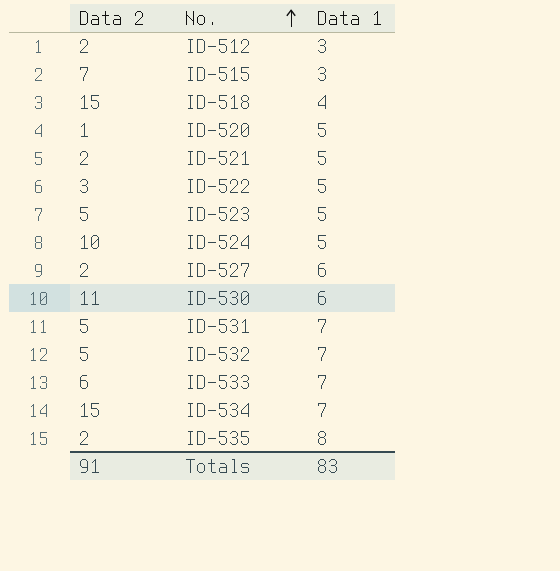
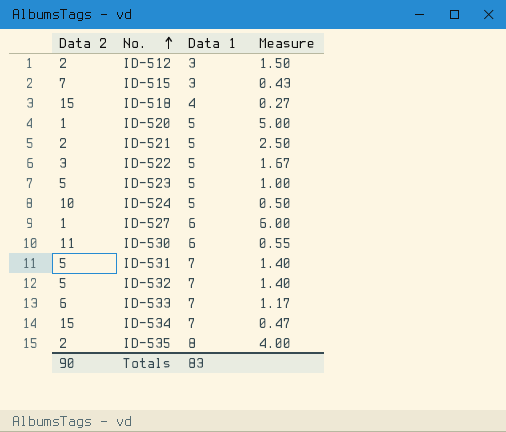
column Measure | formula: none -> [Data 1] / [Data 2]
ID-527 | Data 2: 2 -> 1
Totals | Data 2: 91 -> 90

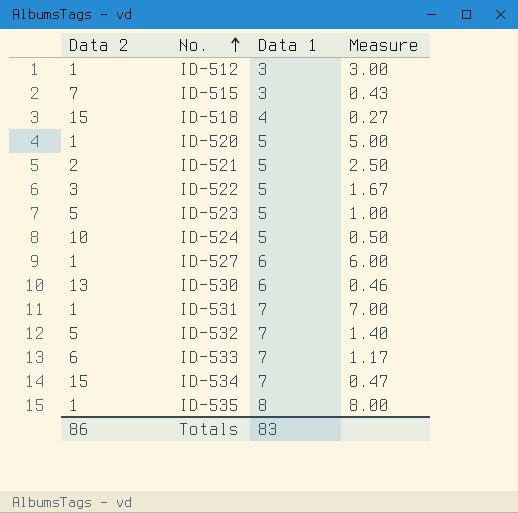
ID-512 | Data 2: 2 -> 1
ID-512 | Measure: 1.50 -> 3.00
ID-530 | Data 2: 11 -> 13
ID-530 | Measure: 0.55 -> 0.46
ID-531 | Data 2: 5 -> 1
ID-531 | Measure: 1.40 -> 7.00
ID-535 | Data 2: 2 -> 1
ID-535 | Measure: 4.00 -> 8.00
Totals | Data 2: 90 -> 86

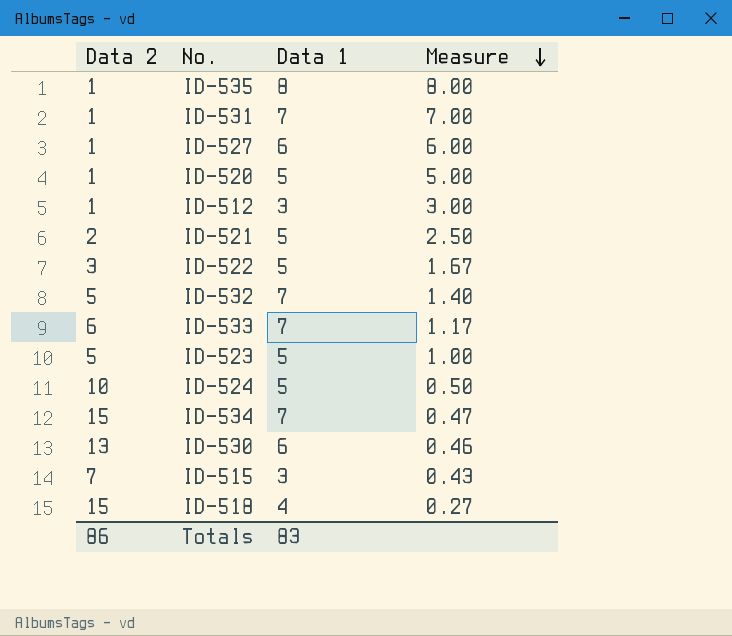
row order: No. ascending -> Measure descending

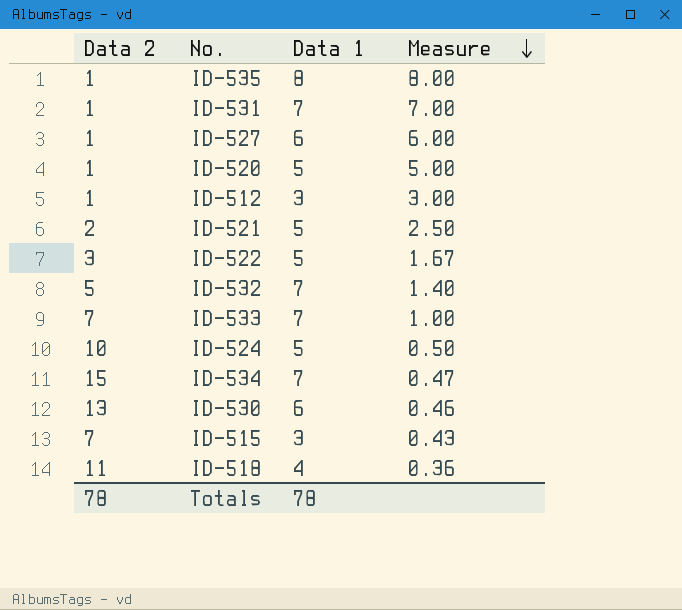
row ID-523: 5 | 5 | 1.00 -> none
ID-533 | Data 2: 6 -> 7
ID-533 | Measure: 1.17 -> 1.00
ID-518 | Data 2: 15 -> 11
ID-518 | Measure: 0.27 -> 0.36
Totals | Data 2: 86 -> 78
Totals | Data 1: 83 -> 78

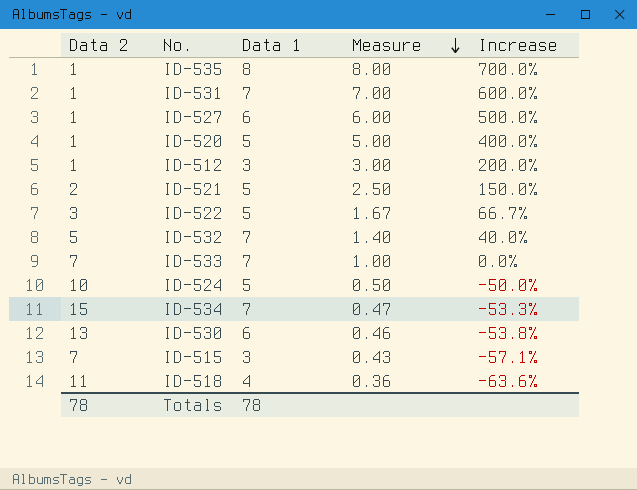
column Increase | formula: none -> ([Data 1] - [Data 2]) / [Data 2]

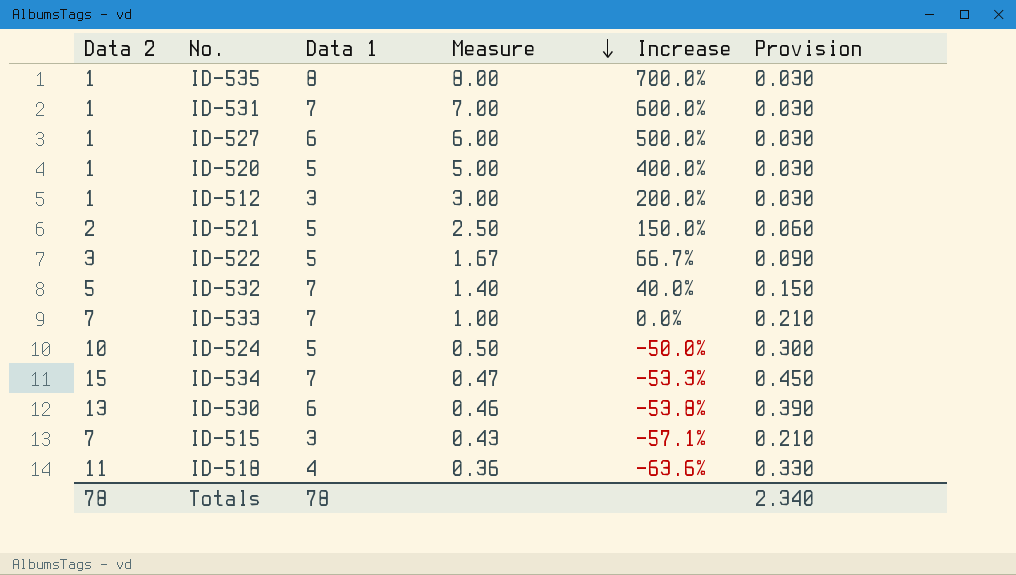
column Provision | formula: none -> [Data 2] * 0.03

